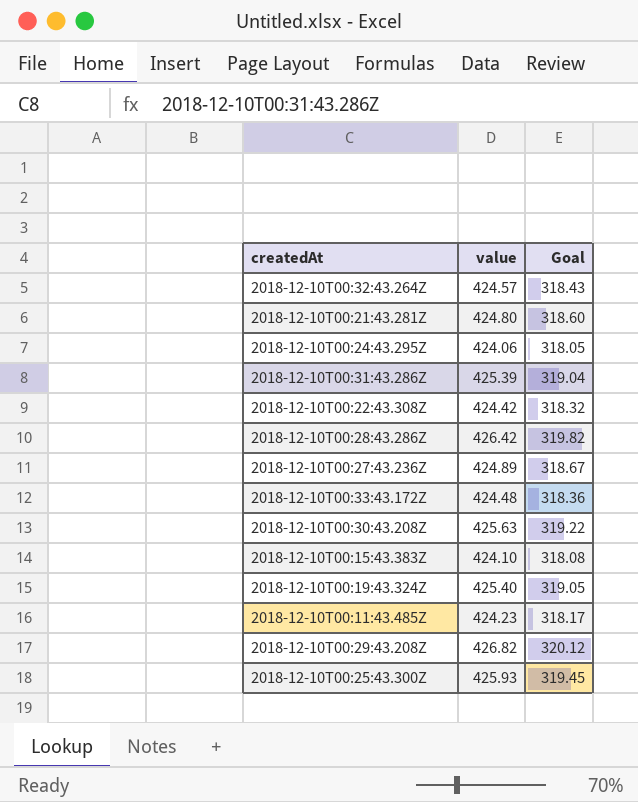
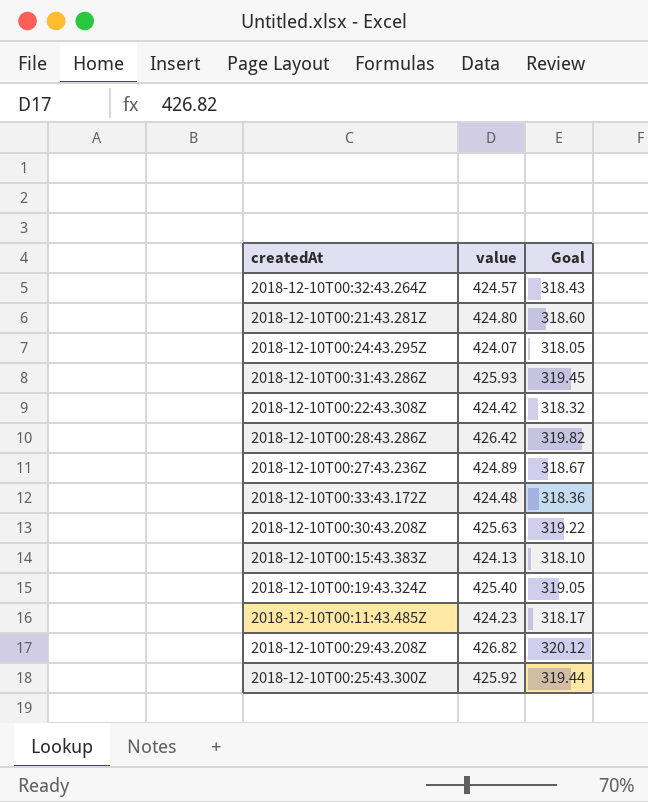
2018-12-10T00:24:43.295Z | value: 424.06 -> 424.07
2018-12-10T00:31:43.286Z | value: 425.39 -> 425.93
2018-12-10T00:31:43.286Z | Goal: 319.04 -> 319.45
2018-12-10T00:15:43.383Z | value: 424.10 -> 424.13
2018-12-10T00:15:43.383Z | Goal: 318.08 -> 318.10
2018-12-10T00:25:43.300Z | value: 425.93 -> 425.92
2018-12-10T00:25:43.300Z | Goal: 319.45 -> 319.44

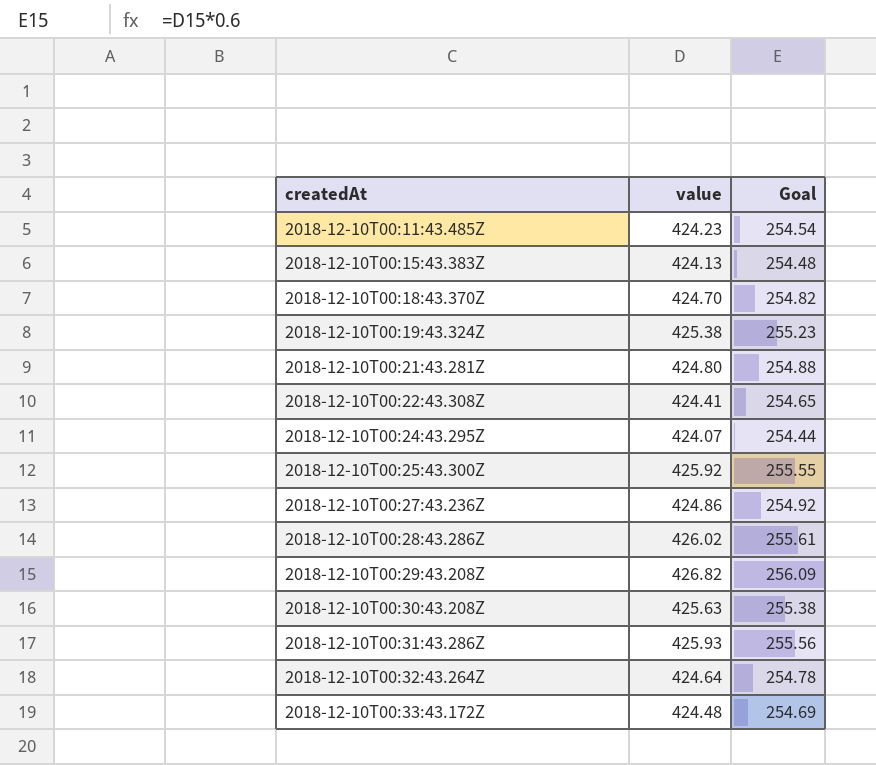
row order: none -> createdAt ascending
column Goal | formula: [value] * 0.75 -> [value] * 0.6
row 2018-12-10T00:18:43.370Z: none -> 424.70 | 254.82
2018-12-10T00:19:43.324Z | value: 425.40 -> 425.38
2018-12-10T00:22:43.308Z | value: 424.42 -> 424.41
2018-12-10T00:27:43.236Z | value: 424.89 -> 424.86
2018-12-10T00:28:43.286Z | value: 426.42 -> 426.02
2018-12-10T00:32:43.264Z | value: 424.57 -> 424.64

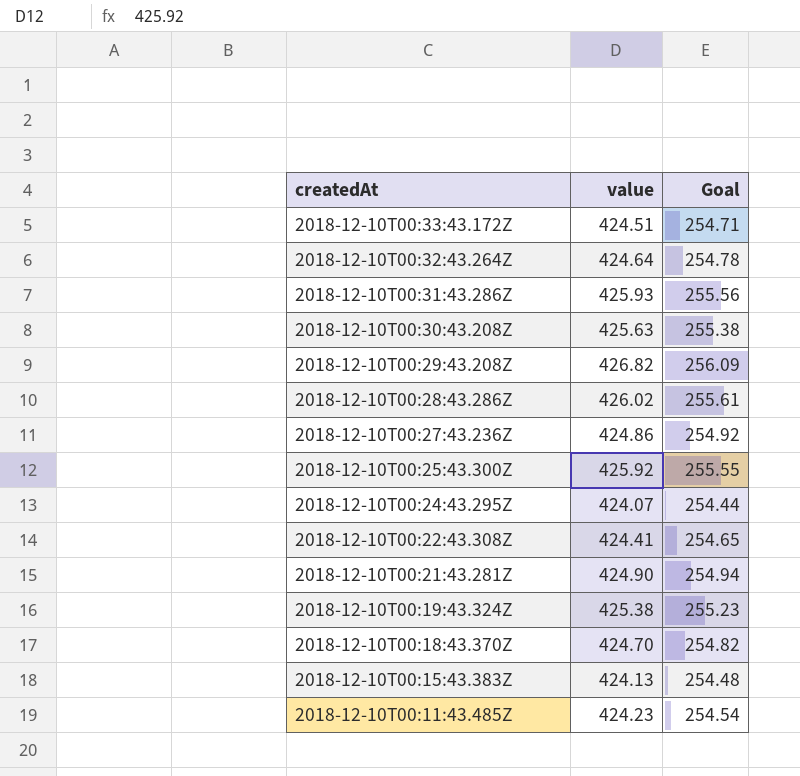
row order: createdAt ascending -> createdAt descending
2018-12-10T00:33:43.172Z | value: 424.48 -> 424.51
2018-12-10T00:33:43.172Z | Goal: 254.69 -> 254.71
2018-12-10T00:21:43.281Z | value: 424.80 -> 424.90
2018-12-10T00:21:43.281Z | Goal: 254.88 -> 254.94

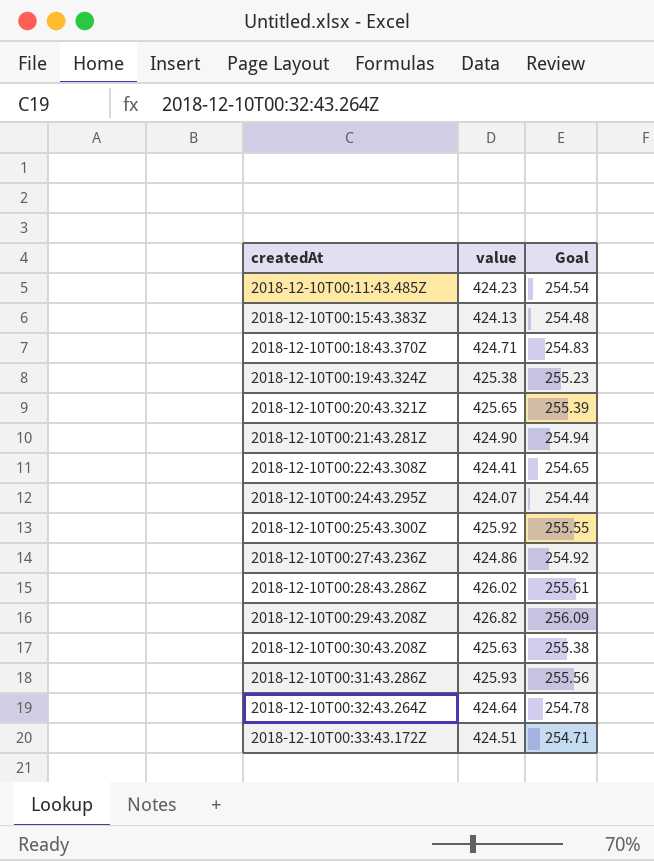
row order: createdAt descending -> createdAt ascending
2018-12-10T00:18:43.370Z | value: 424.70 -> 424.71
2018-12-10T00:18:43.370Z | Goal: 254.82 -> 254.83
row 2018-12-10T00:20:43.321Z: none -> 425.65 | 255.39

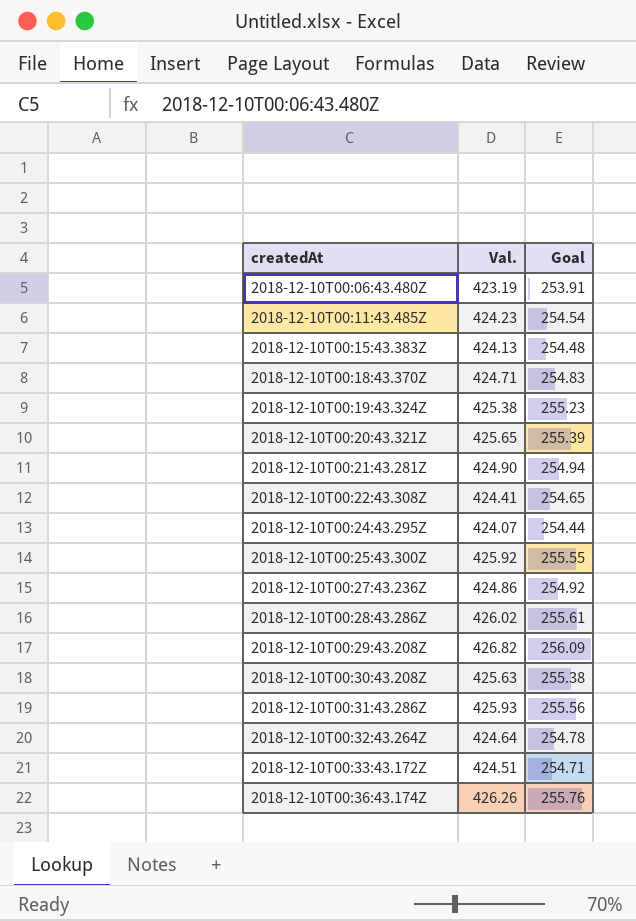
column name: value -> Val.
row 2018-12-10T00:06:43.480Z: none -> 423.19 | 253.91
row 2018-12-10T00:36:43.174Z: none -> 426.26 | 255.76

